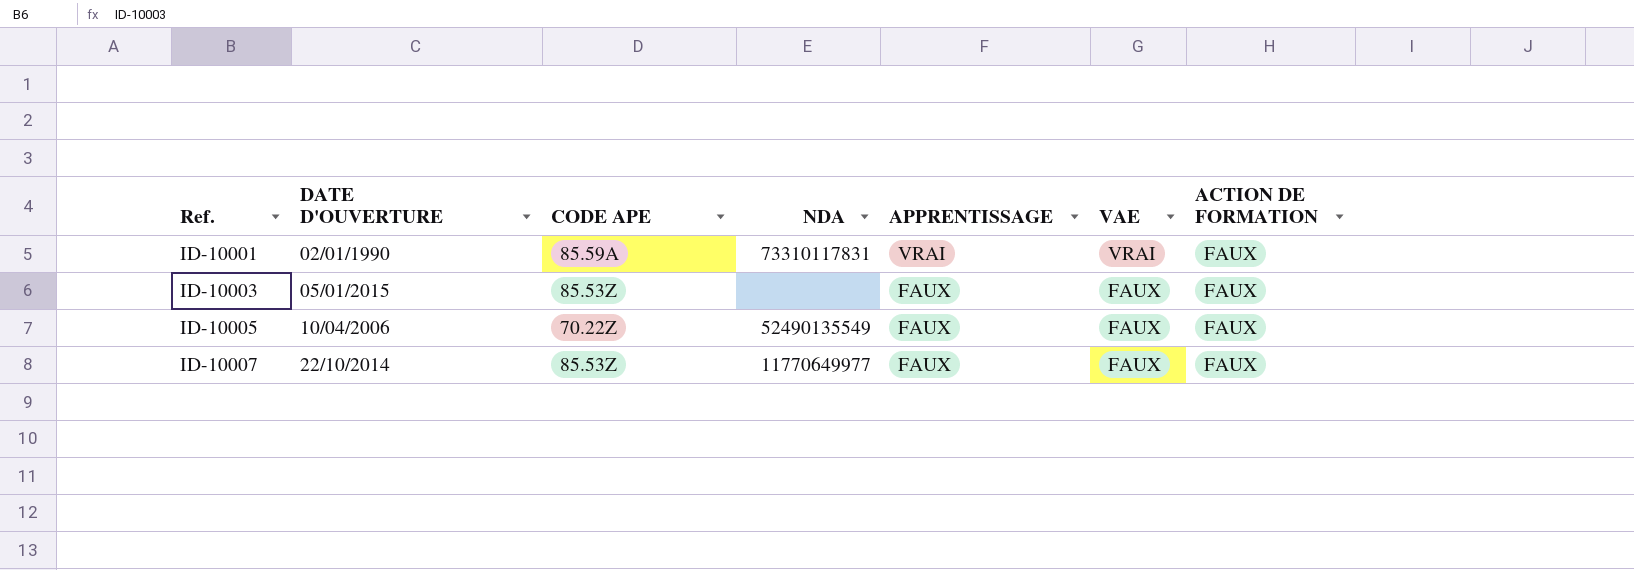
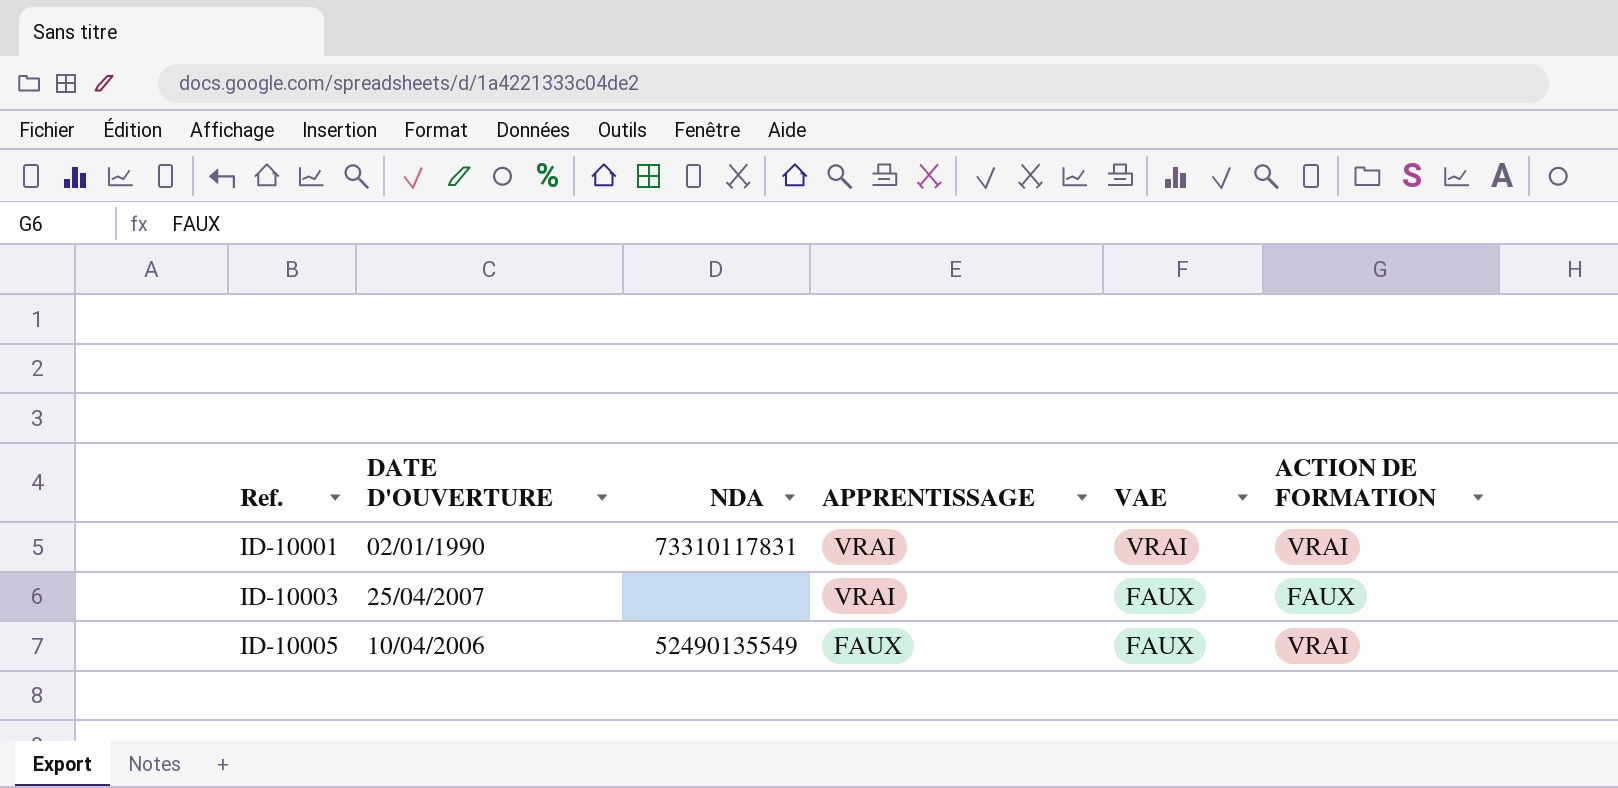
column CODE APE | position: 3 -> none
row ID-10007: 22/10/2014 | 85.53Z | 11770649977 | FAUX | FAUX | FAUX -> none
ID-10001 | ACTION DE FORMATION: FAUX -> VRAI
ID-10003 | DATE D'OUVERTURE: 05/01/2015 -> 25/04/2007
ID-10003 | APPRENTISSAGE: FAUX -> VRAI
ID-10005 | ACTION DE FORMATION: FAUX -> VRAI

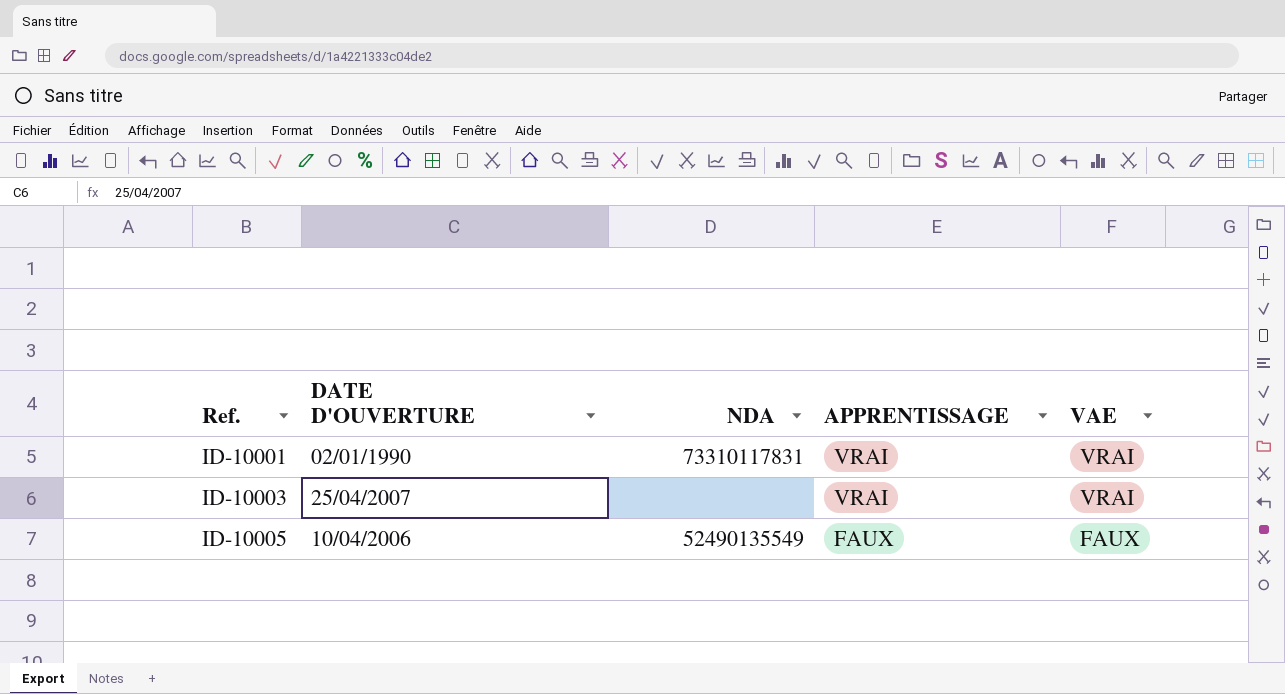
column ACTION DE FORMATION | position: 6 -> none
ID-10003 | VAE: FAUX -> VRAI

